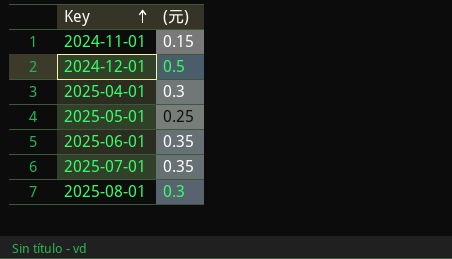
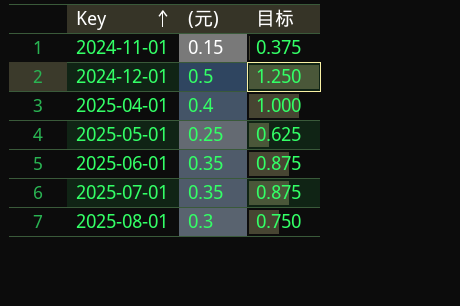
column 目标 | formula: none -> [(元)] * 2.5
2025-04-01 | (元): 0.3 -> 0.4

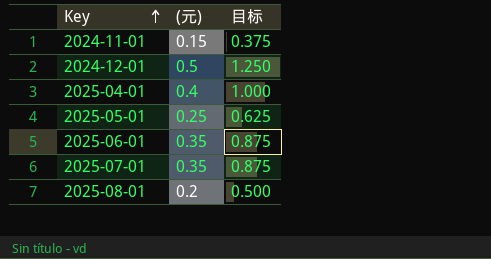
2025-08-01 | (元): 0.3 -> 0.2
2025-08-01 | 目标: 0.750 -> 0.500

